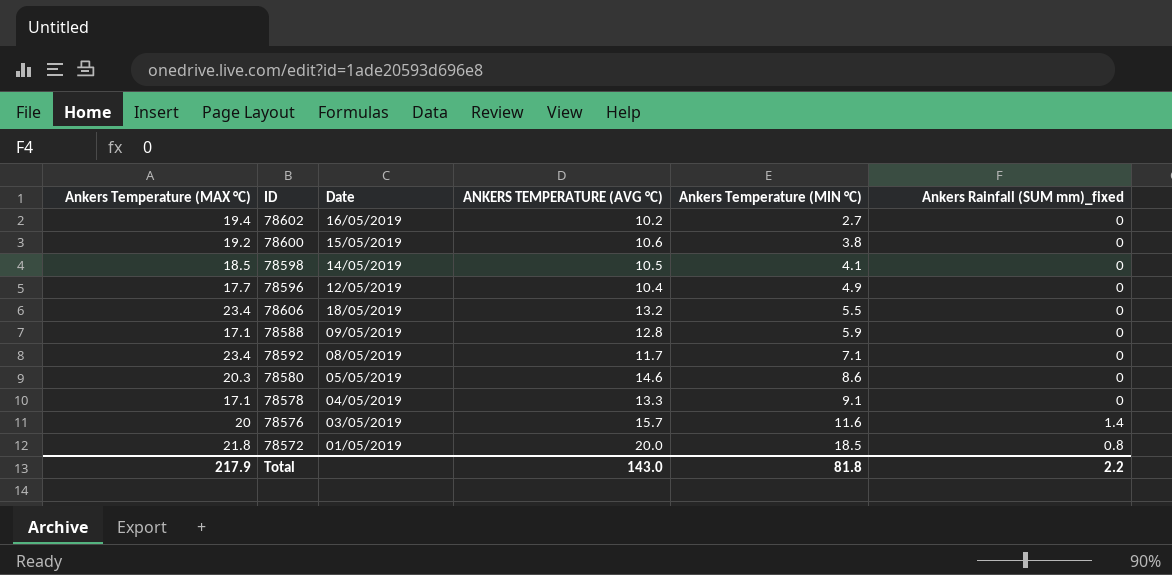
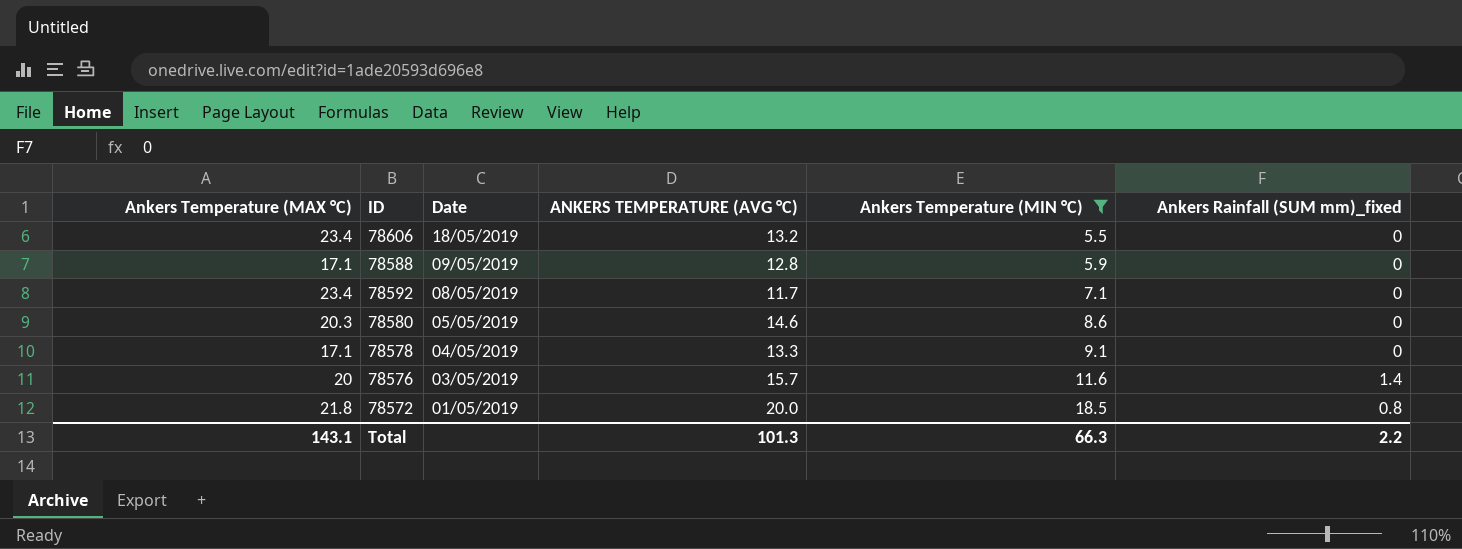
filter: none -> Ankers Temperature (MIN °C) >= 5.5
Total | Ankers Temperature (MAX °C): 217.9 -> 143.1
Total | ANKERS TEMPERATURE (AVG °C): 143.0 -> 101.3
Total | Ankers Temperature (MIN °C): 81.8 -> 66.3

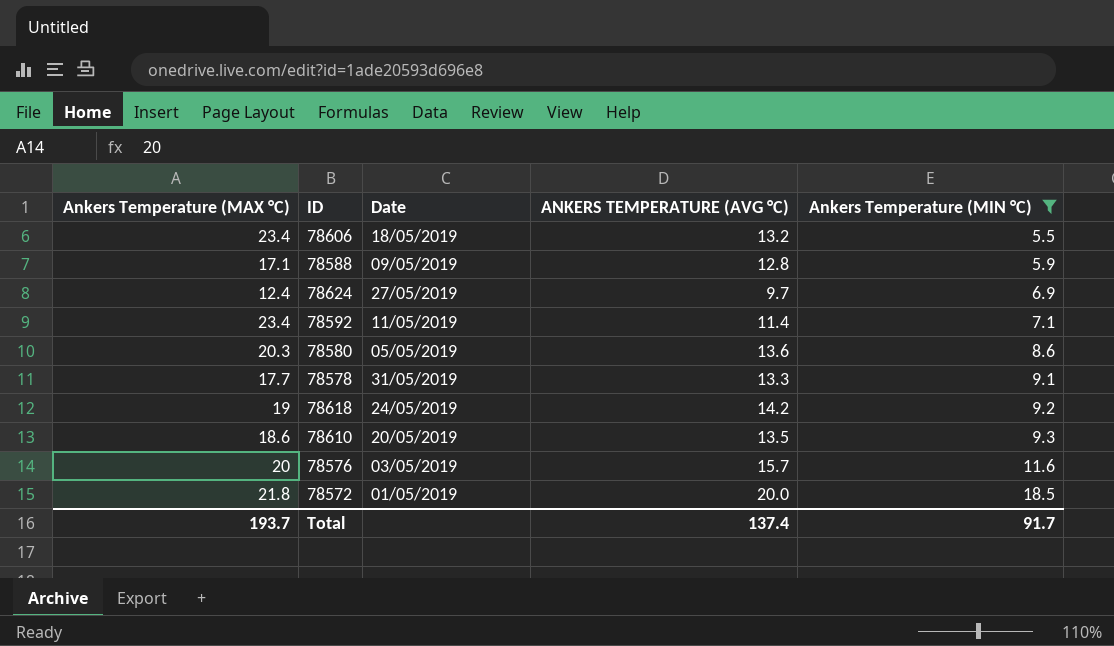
column Ankers Rainfall (SUM mm)_fixed | position: 6 -> none
row 78624: none -> 12.4 | 27/05/2019 | 9.7 | 6.9
78592 | Date: 08/05/2019 -> 11/05/2019
78592 | ANKERS TEMPERATURE (AVG °C): 11.7 -> 11.4
78580 | ANKERS TEMPERATURE (AVG °C): 14.6 -> 13.6
78578 | Ankers Temperature (MAX °C): 17.1 -> 17.7
78578 | Date: 04/05/2019 -> 31/05/2019
row 78618: none -> 19 | 24/05/2019 | 14.2 | 9.2
row 78610: none -> 18.6 | 20/05/2019 | 13.5 | 9.3
Total | Ankers Temperature (MAX °C): 143.1 -> 193.7
Total | ANKERS TEMPERATURE (AVG °C): 101.3 -> 137.4
Total | Ankers Temperature (MIN °C): 66.3 -> 91.7

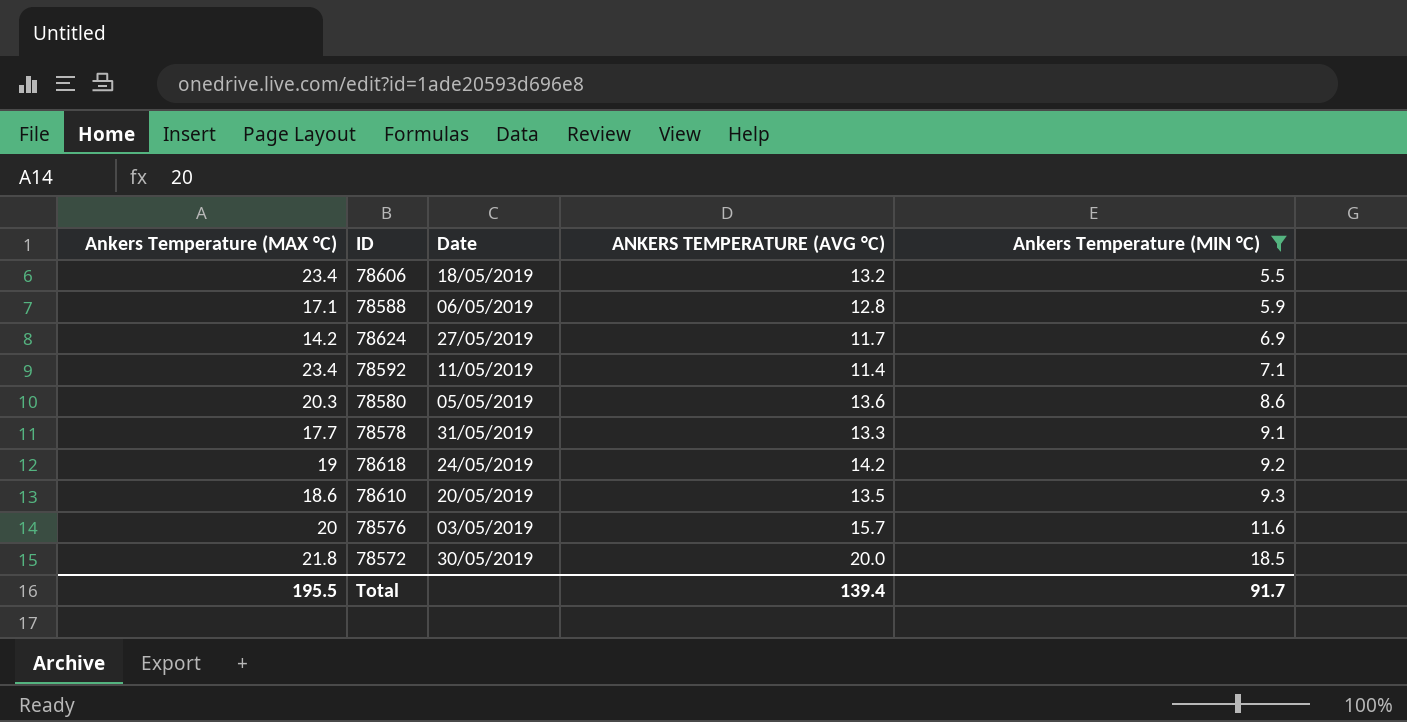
78588 | Date: 09/05/2019 -> 06/05/2019
78624 | Ankers Temperature (MAX °C): 12.4 -> 14.2
78624 | ANKERS TEMPERATURE (AVG °C): 9.7 -> 11.7
78572 | Date: 01/05/2019 -> 30/05/2019
Total | Ankers Temperature (MAX °C): 193.7 -> 195.5
Total | ANKERS TEMPERATURE (AVG °C): 137.4 -> 139.4

